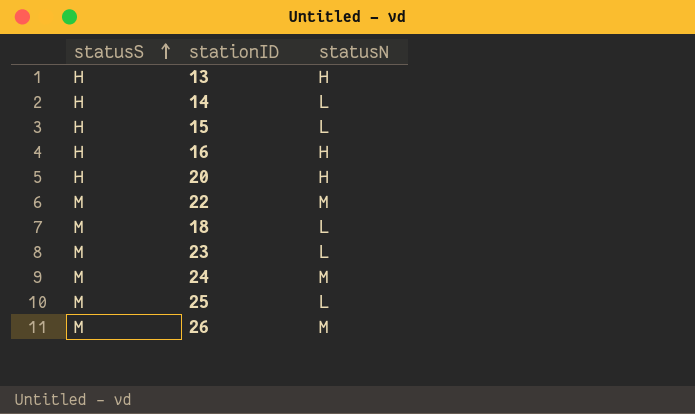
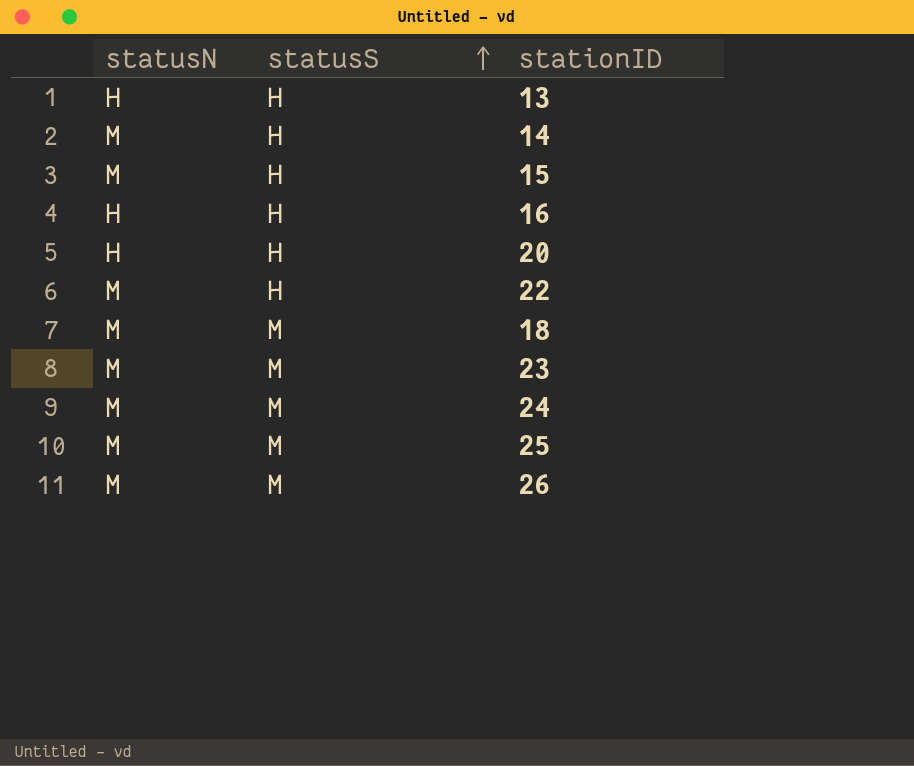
column statusN | position: 3 -> 1
14 | statusN: L -> M
15 | statusN: L -> M
22 | statusS: M -> H
18 | statusN: L -> M
23 | statusN: L -> M
25 | statusN: L -> M

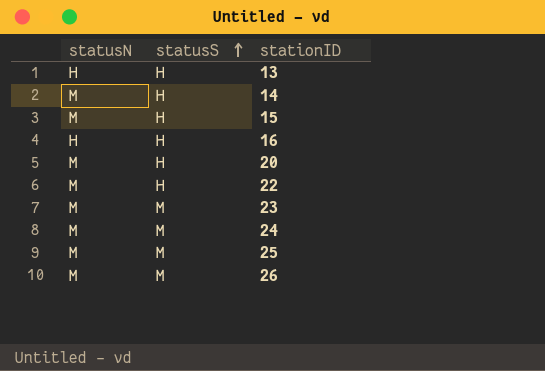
row 18: M | M -> none
20 | statusN: H -> M

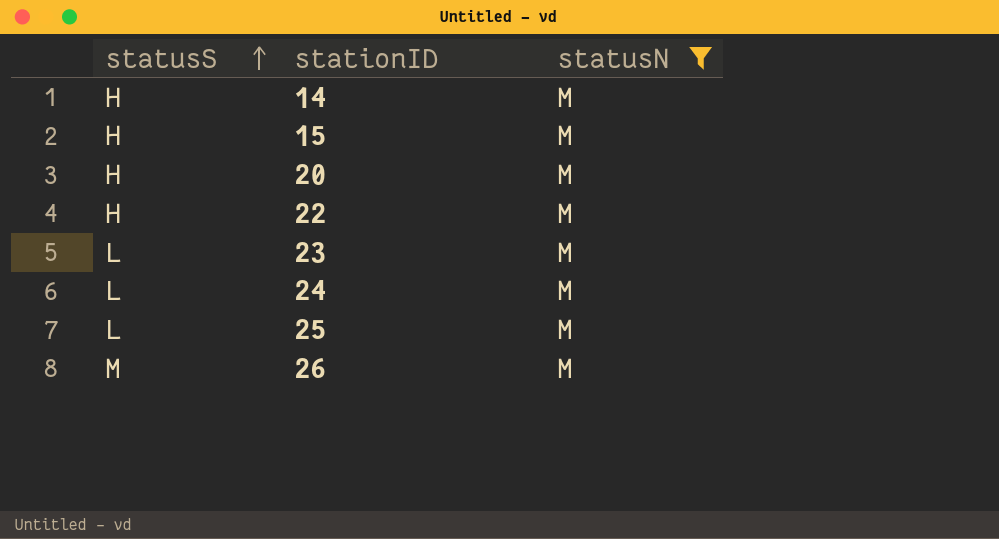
filter: none -> statusN = M
column statusN | position: 1 -> 3
23 | statusS: M -> L
24 | statusS: M -> L
25 | statusS: M -> L

